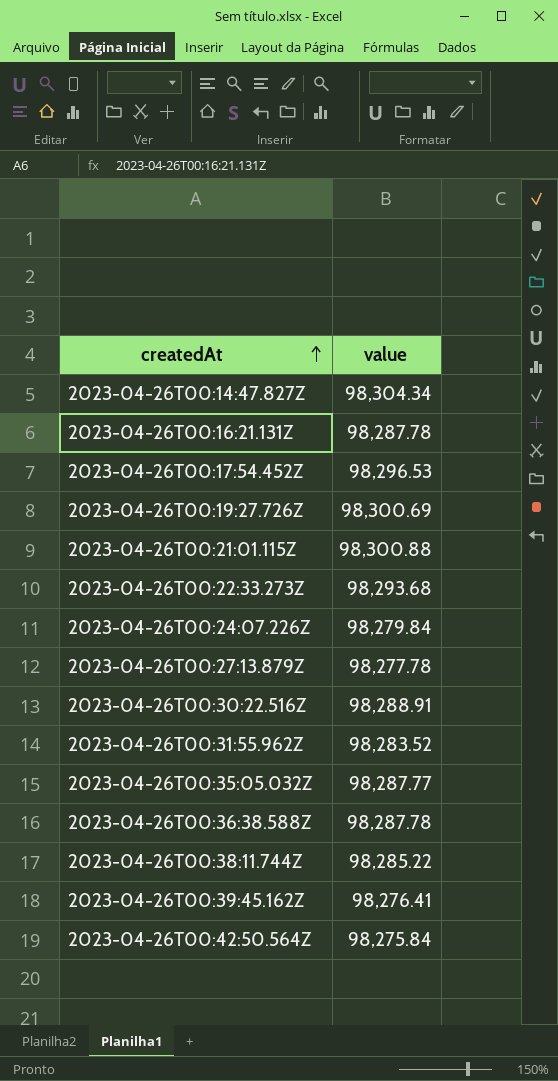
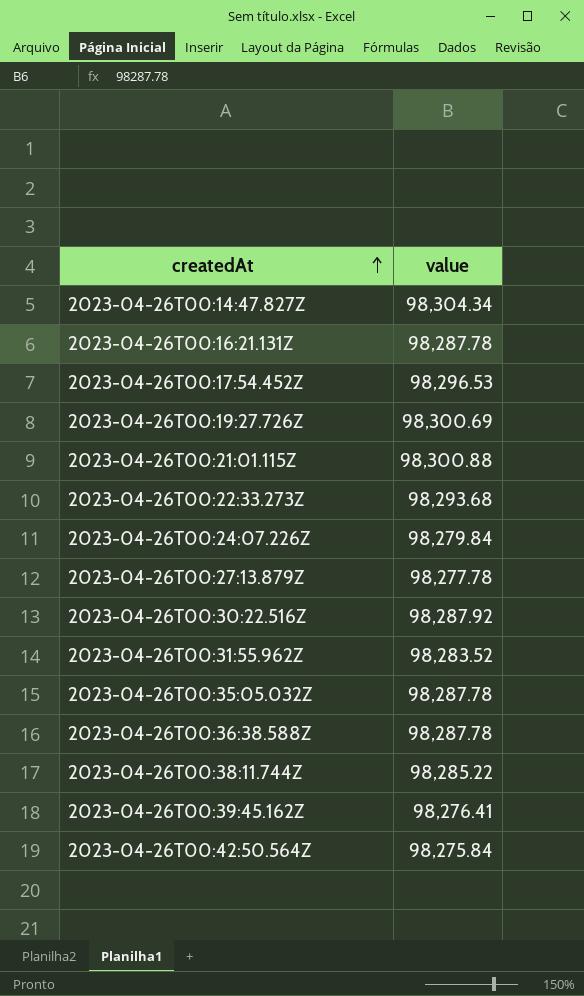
2023-04-26T00:30:22.516Z | value: 98,288.91 -> 98,287.92
2023-04-26T00:35:05.032Z | value: 98,287.77 -> 98,287.78

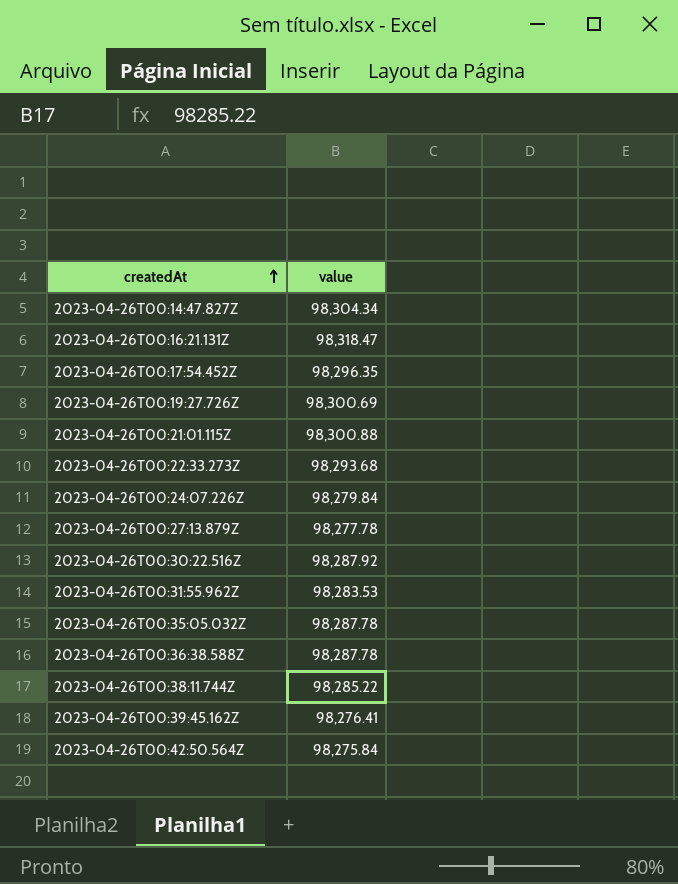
2023-04-26T00:16:21.131Z | value: 98,287.78 -> 98,318.47
2023-04-26T00:17:54.452Z | value: 98,296.53 -> 98,296.35
2023-04-26T00:31:55.962Z | value: 98,283.52 -> 98,283.53

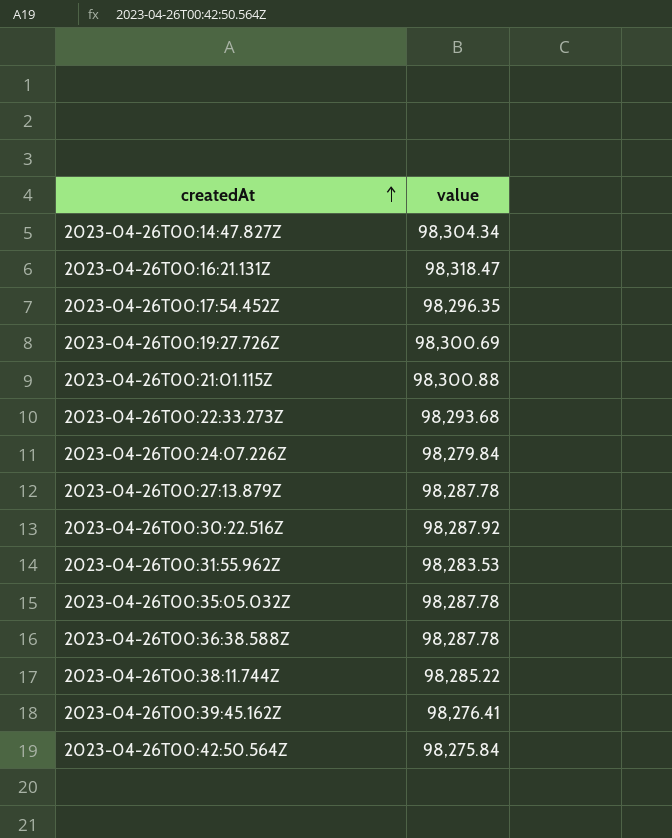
2023-04-26T00:27:13.879Z | value: 98,277.78 -> 98,287.78

